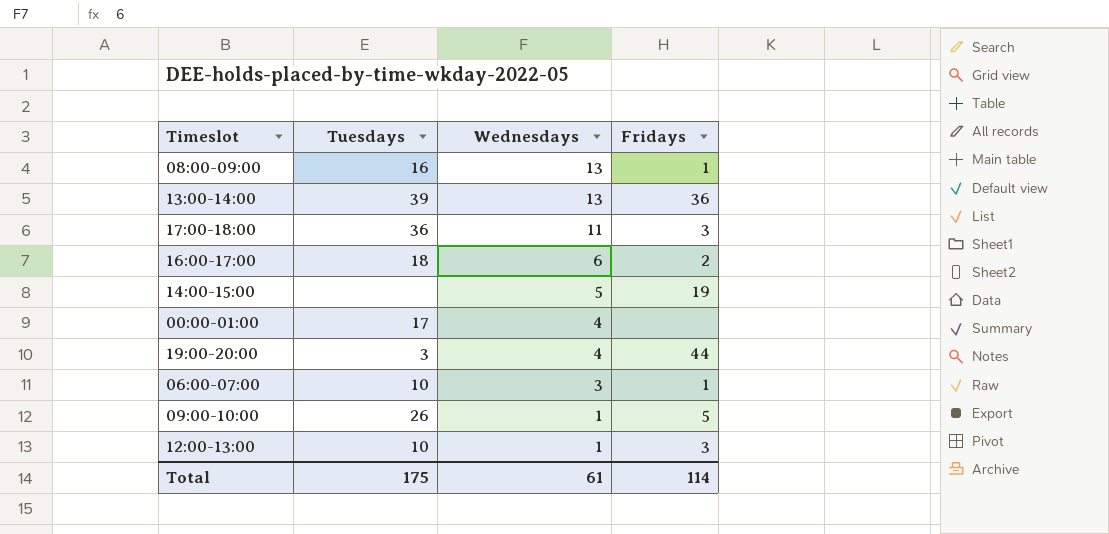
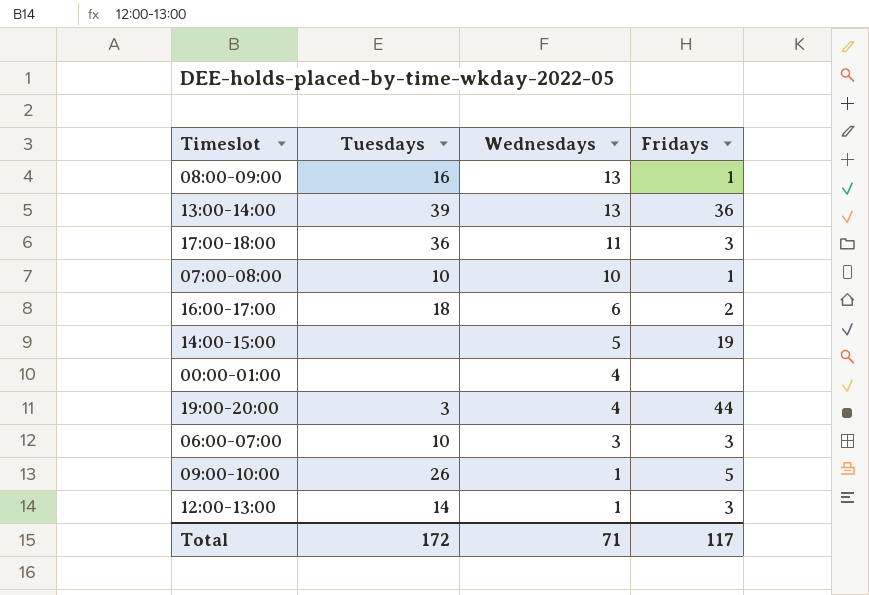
row 07:00-08:00: none -> 10 | 10 | 1
00:00-01:00 | Tuesdays: 17 -> none
06:00-07:00 | Fridays: 1 -> 3
12:00-13:00 | Tuesdays: 10 -> 14
Total | Tuesdays: 175 -> 172
Total | Wednesdays: 61 -> 71
Total | Fridays: 114 -> 117

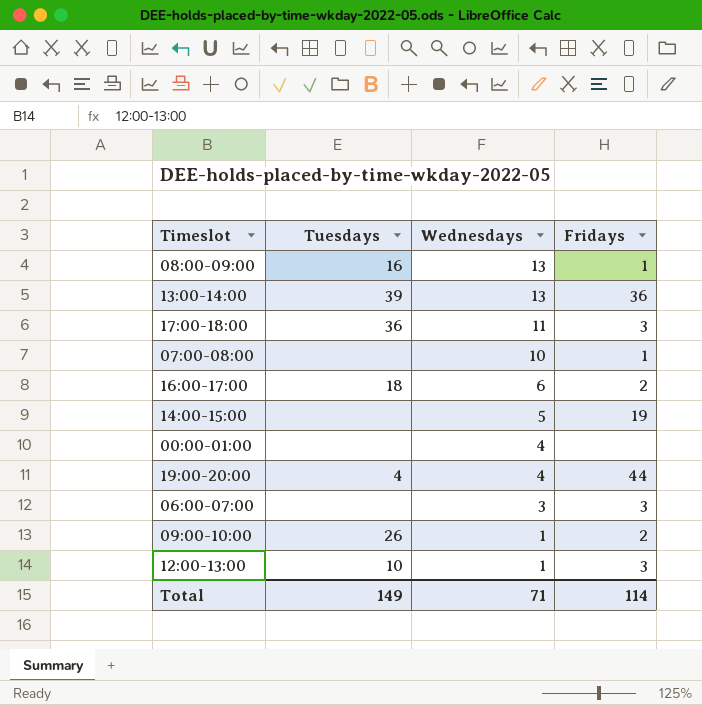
07:00-08:00 | Tuesdays: 10 -> none
19:00-20:00 | Tuesdays: 3 -> 4
06:00-07:00 | Tuesdays: 10 -> none
09:00-10:00 | Fridays: 5 -> 2
12:00-13:00 | Tuesdays: 14 -> 10
Total | Tuesdays: 172 -> 149
Total | Fridays: 117 -> 114

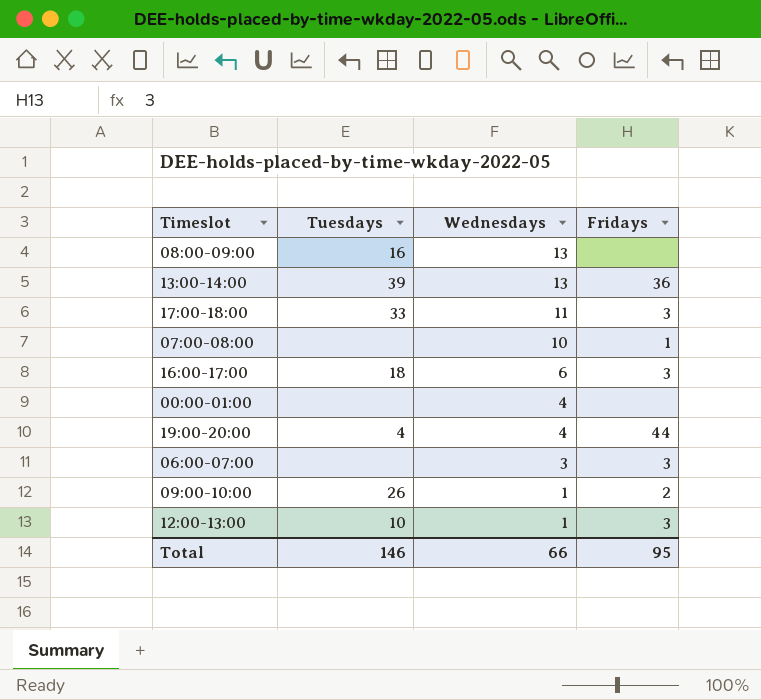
row 14:00-15:00: none | 5 | 19 -> none
08:00-09:00 | Fridays: 1 -> none
17:00-18:00 | Tuesdays: 36 -> 33
16:00-17:00 | Fridays: 2 -> 3
Total | Tuesdays: 149 -> 146
Total | Wednesdays: 71 -> 66
Total | Fridays: 114 -> 95

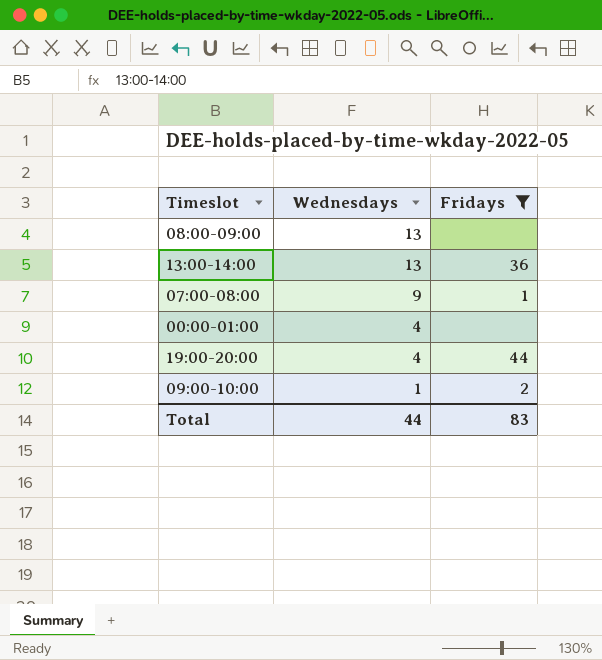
filter: none -> Fridays != 3
column Tuesdays | position: 2 -> none
07:00-08:00 | Wednesdays: 10 -> 9
Total | Wednesdays: 66 -> 44
Total | Fridays: 95 -> 83

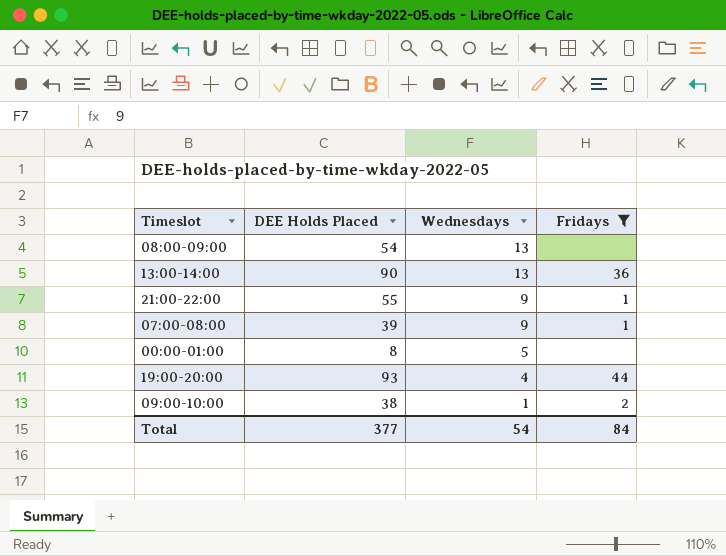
column DEE Holds Placed | position: none -> 2
row 21:00-22:00: none -> 55 | 9 | 1
00:00-01:00 | Wednesdays: 4 -> 5
Total | Wednesdays: 44 -> 54
Total | Fridays: 83 -> 84

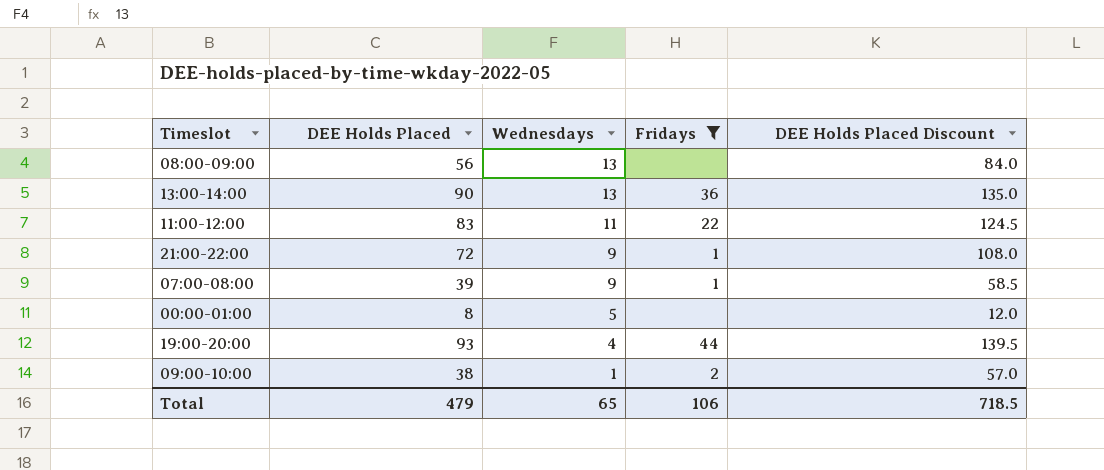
column DEE Holds Placed Discount | formula: none -> [DEE Holds Placed] * 1.5
08:00-09:00 | DEE Holds Placed: 54 -> 56
row 11:00-12:00: none -> 83 | 11 | 22 | 124.5
21:00-22:00 | DEE Holds Placed: 55 -> 72
Total | DEE Holds Placed: 377 -> 479
Total | Wednesdays: 54 -> 65
Total | Fridays: 84 -> 106

